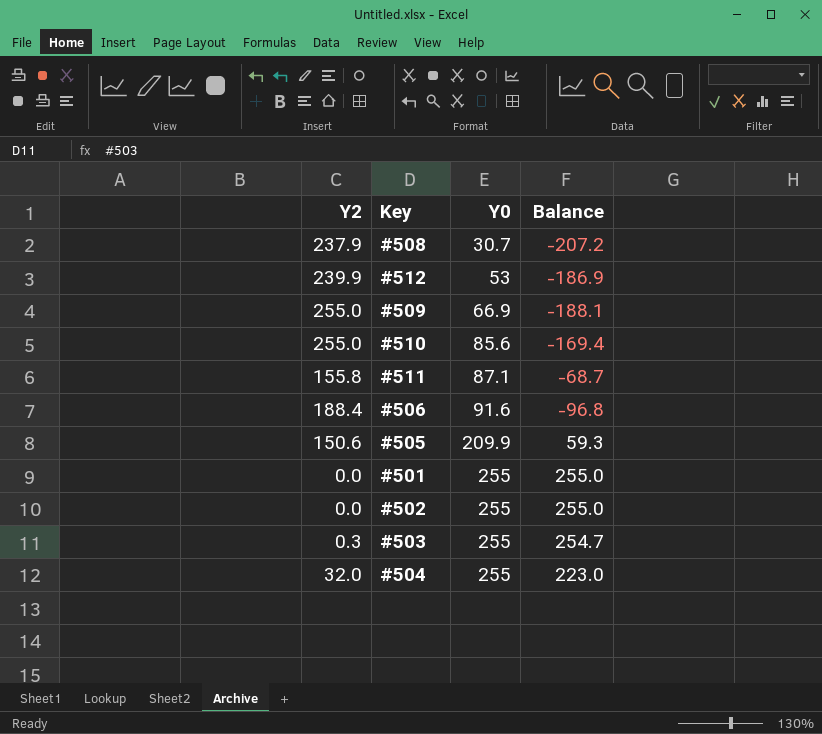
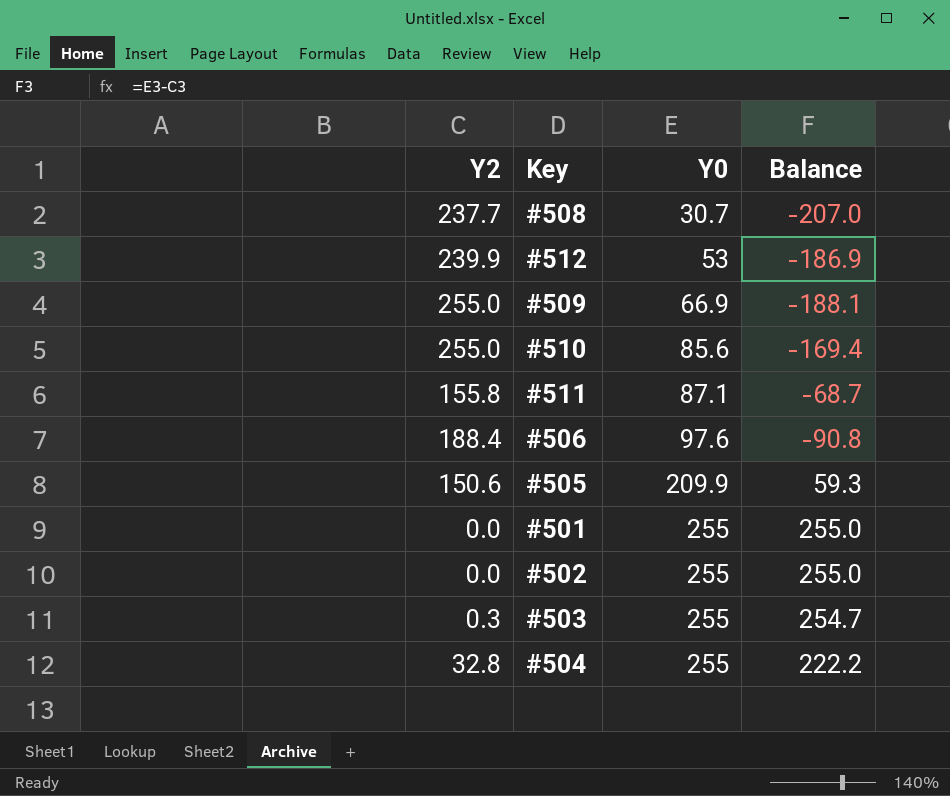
#508 | Y2: 237.9 -> 237.7
#508 | Balance: -207.2 -> -207.0
#506 | Y0: 91.6 -> 97.6
#506 | Balance: -96.8 -> -90.8
#504 | Y2: 32.0 -> 32.8
#504 | Balance: 223.0 -> 222.2

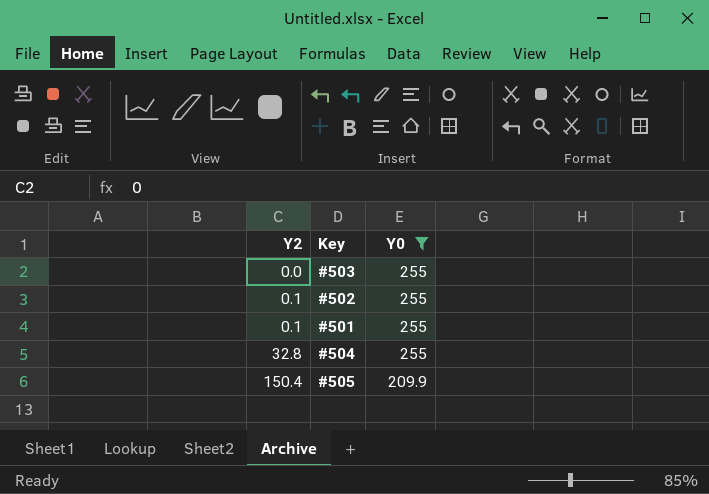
filter: none -> Y0 >= 209.9
row order: Y0 ascending -> Y2 ascending
column Balance | formula: [Y0] - [Y2] -> none
#503 | Y2: 0.3 -> 0.0
#502 | Y2: 0.0 -> 0.1
#501 | Y2: 0.0 -> 0.1
#505 | Y2: 150.6 -> 150.4

